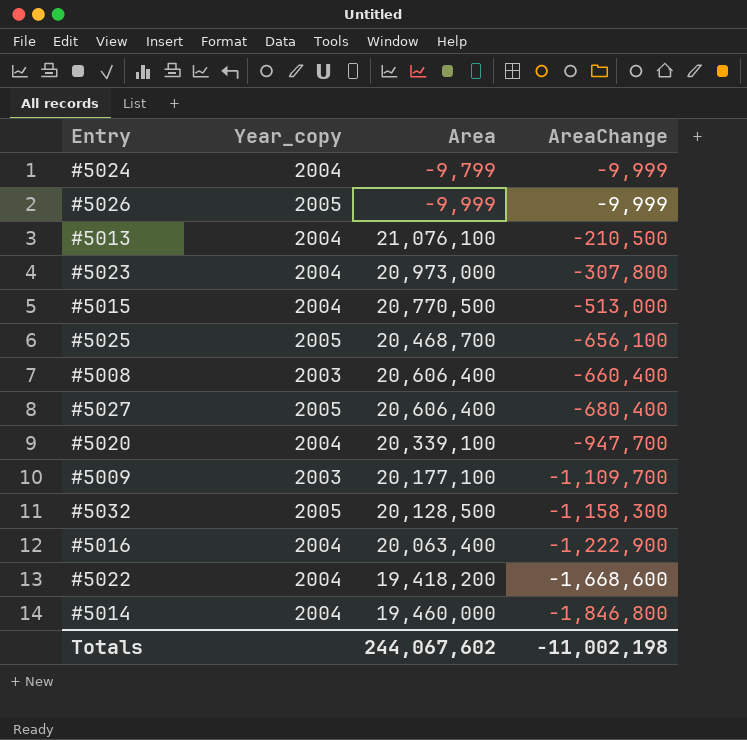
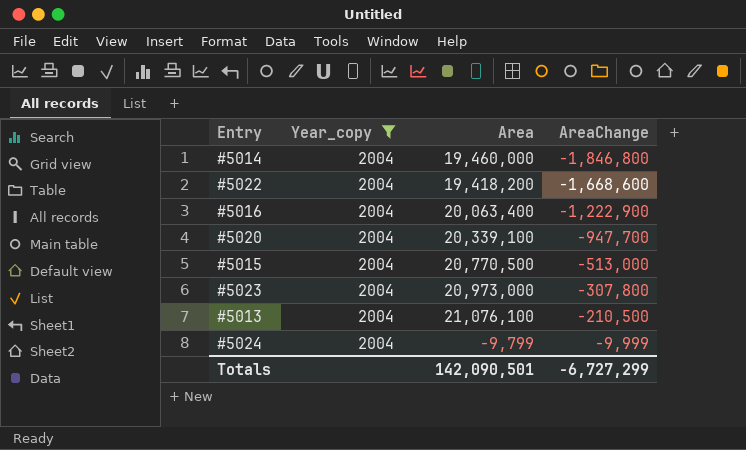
filter: none -> Year_copy = 2004
row order: AreaChange descending -> AreaChange ascending
Totals | Area: 244,067,602 -> 142,090,501
Totals | AreaChange: -11,002,198 -> -6,727,299

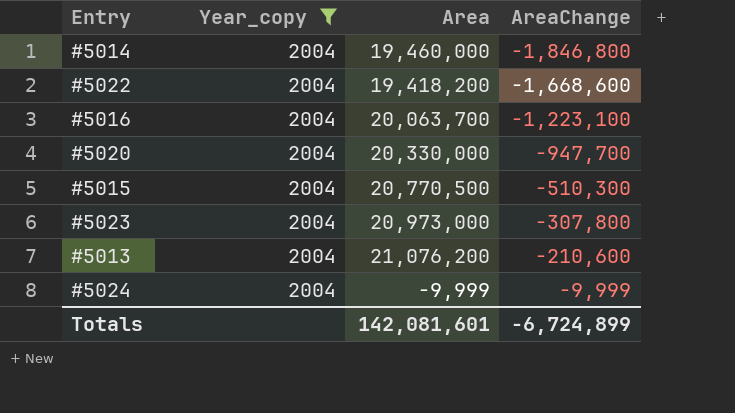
#5016 | Area: 20,063,400 -> 20,063,700
#5016 | AreaChange: -1,222,900 -> -1,223,100
#5020 | Area: 20,339,100 -> 20,330,000
#5015 | AreaChange: -513,000 -> -510,300
#5013 | Area: 21,076,100 -> 21,076,200
#5013 | AreaChange: -210,500 -> -210,600
#5024 | Area: -9,799 -> -9,999
Totals | Area: 142,090,501 -> 142,081,601
Totals | AreaChange: -6,727,299 -> -6,724,899

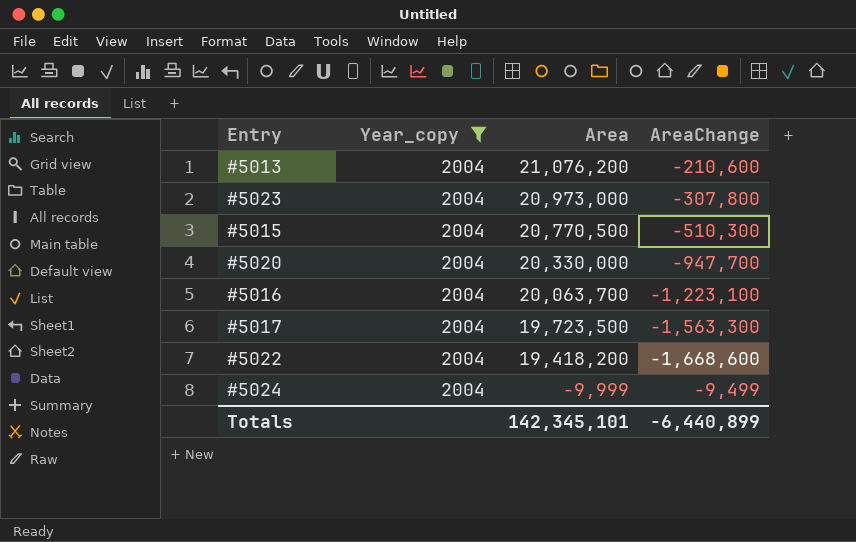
row order: AreaChange ascending -> Area descending
row #5014: 2004 | 19,460,000 | -1,846,800 -> none
row #5017: none -> 2004 | 19,723,500 | -1,563,300
#5024 | AreaChange: -9,999 -> -9,499
Totals | Area: 142,081,601 -> 142,345,101
Totals | AreaChange: -6,724,899 -> -6,440,899

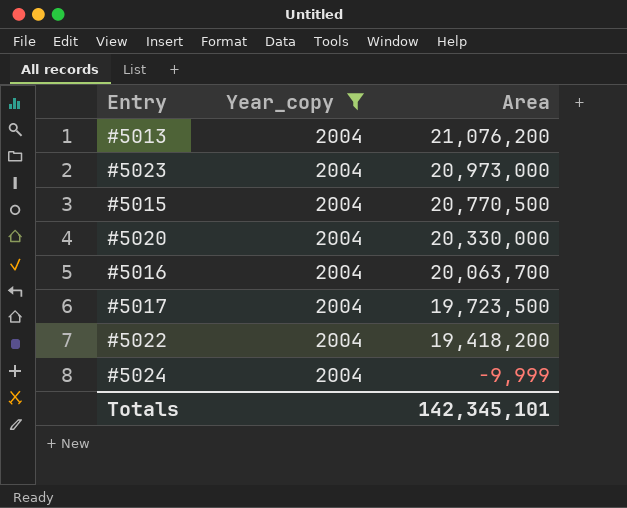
column AreaChange | position: 4 -> none

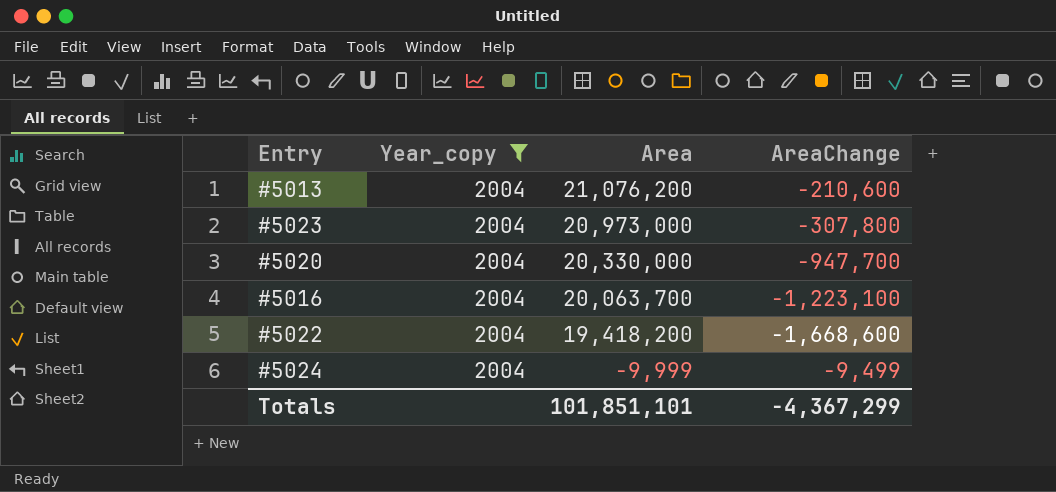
column AreaChange | position: none -> 4
row #5015: 2004 | 20,770,500 -> none
row #5017: 2004 | 19,723,500 -> none
Totals | Area: 142,345,101 -> 101,851,101

